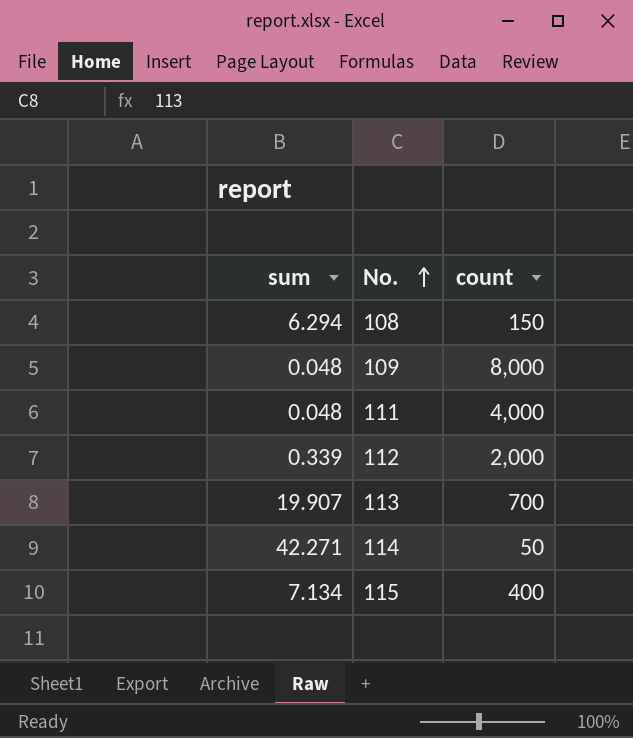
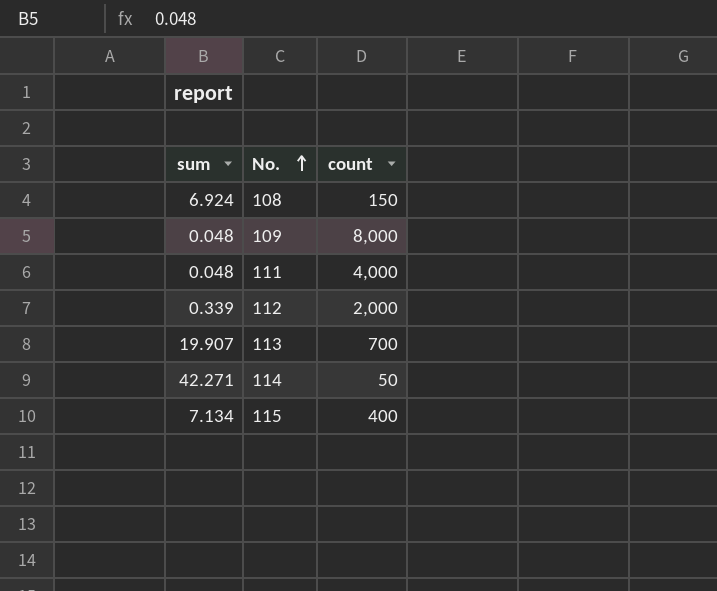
108 | sum: 6.294 -> 6.924

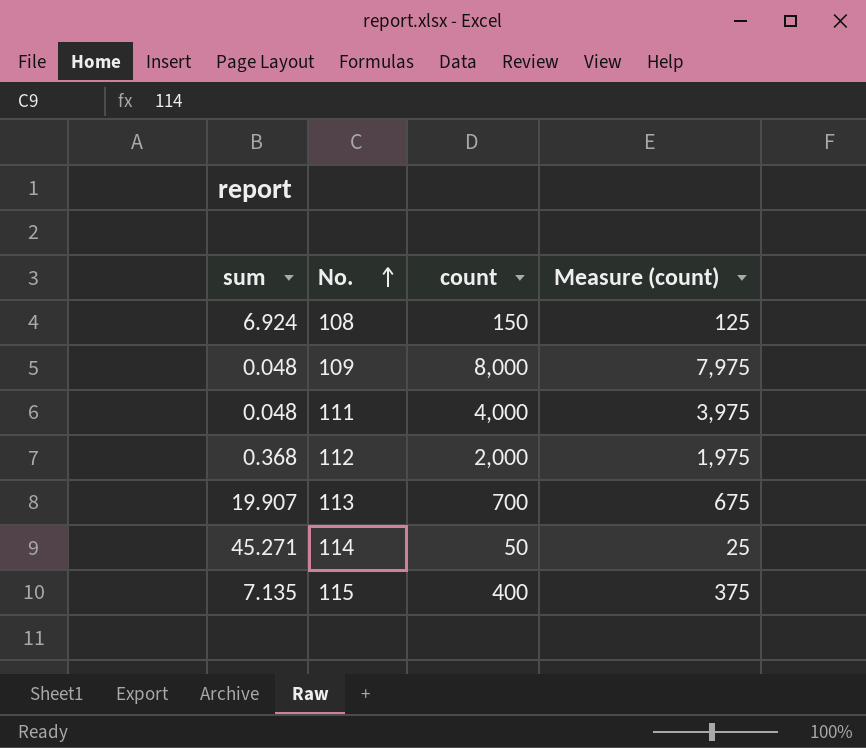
column Measure (count) | formula: none -> [count] - 25
112 | sum: 0.339 -> 0.368
114 | sum: 42.271 -> 45.271
115 | sum: 7.134 -> 7.135

